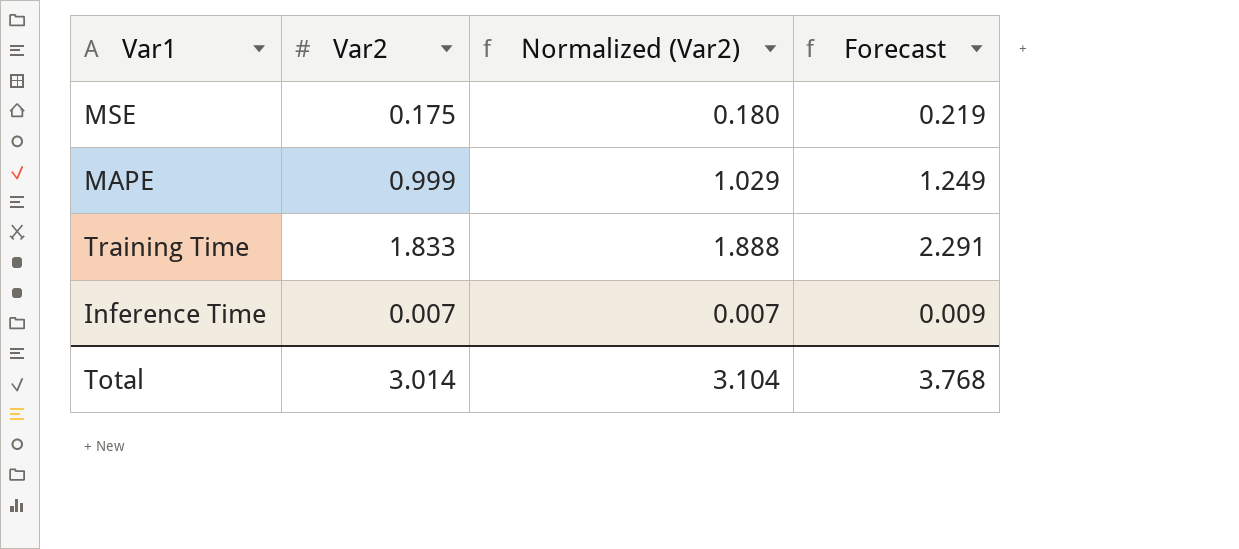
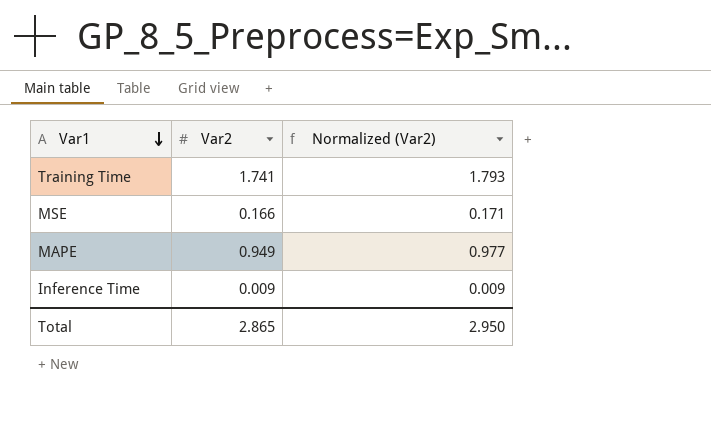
row order: none -> Var1 descending
column Forecast | formula: [Var2] * 1.25 -> none
Training Time | Var2: 1.833 -> 1.741
Training Time | Normalized (Var2): 1.888 -> 1.793
MSE | Var2: 0.175 -> 0.166
MSE | Normalized (Var2): 0.180 -> 0.171
MAPE | Var2: 0.999 -> 0.949
MAPE | Normalized (Var2): 1.029 -> 0.977
Inference Time | Var2: 0.007 -> 0.009
Inference Time | Normalized (Var2): 0.007 -> 0.009
Total | Var2: 3.014 -> 2.865
Total | Normalized (Var2): 3.104 -> 2.950

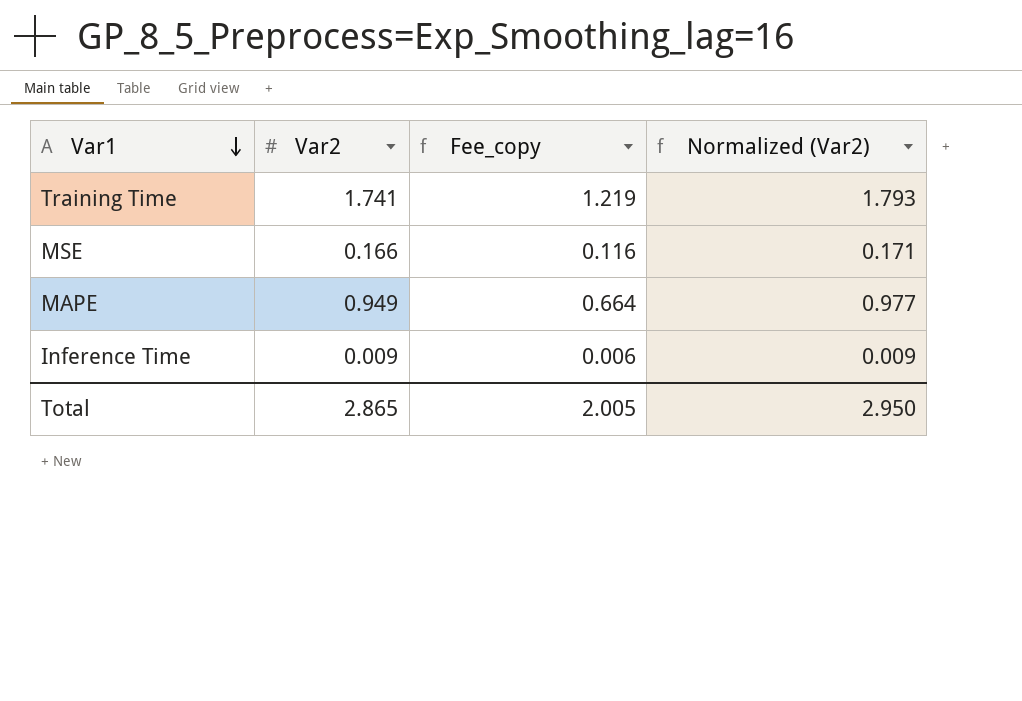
column Fee_copy | formula: none -> [Var2] * 0.7

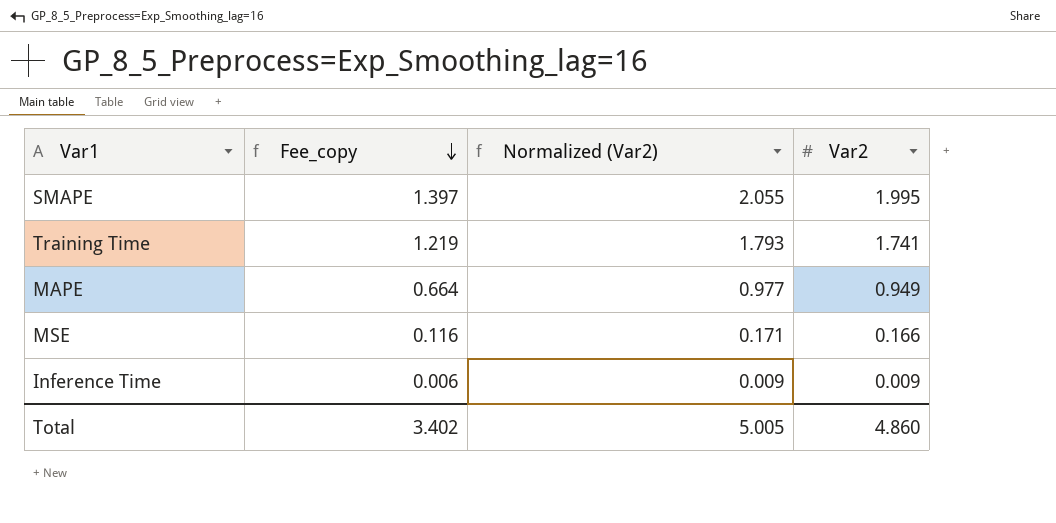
row order: Var1 descending -> Fee_copy descending
column Var2 | position: 2 -> 4
row SMAPE: none -> 1.397 | 2.055 | 1.995
Total | Fee_copy: 2.005 -> 3.402
Total | Normalized (Var2): 2.950 -> 5.005
Total | Var2: 2.865 -> 4.860

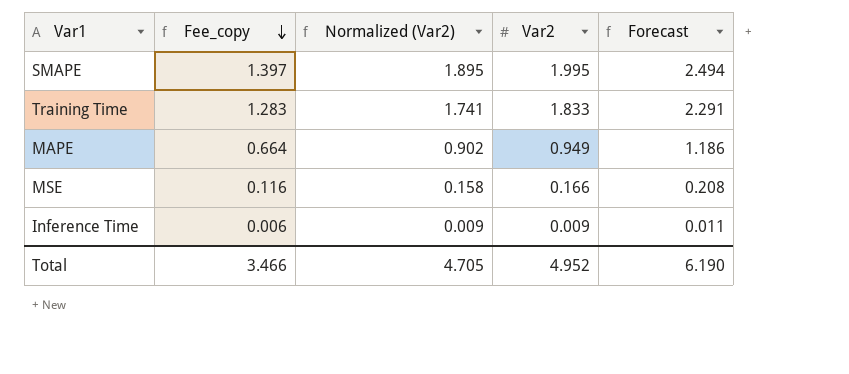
column Normalized (Var2) | formula: [Var2] * 1.03 -> [Var2] * 0.95
column Forecast | formula: none -> [Var2] * 1.25
Training Time | Fee_copy: 1.219 -> 1.283
Training Time | Var2: 1.741 -> 1.833
Total | Fee_copy: 3.402 -> 3.466
Total | Normalized (Var2): 5.005 -> 4.705
Total | Var2: 4.860 -> 4.952

